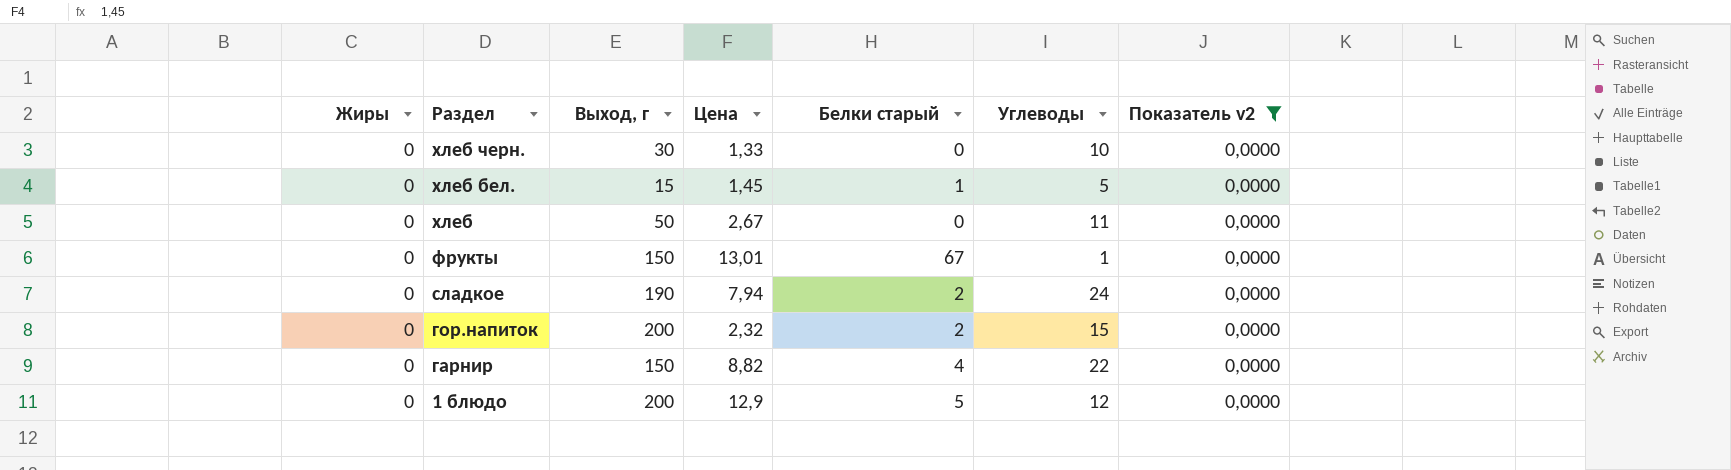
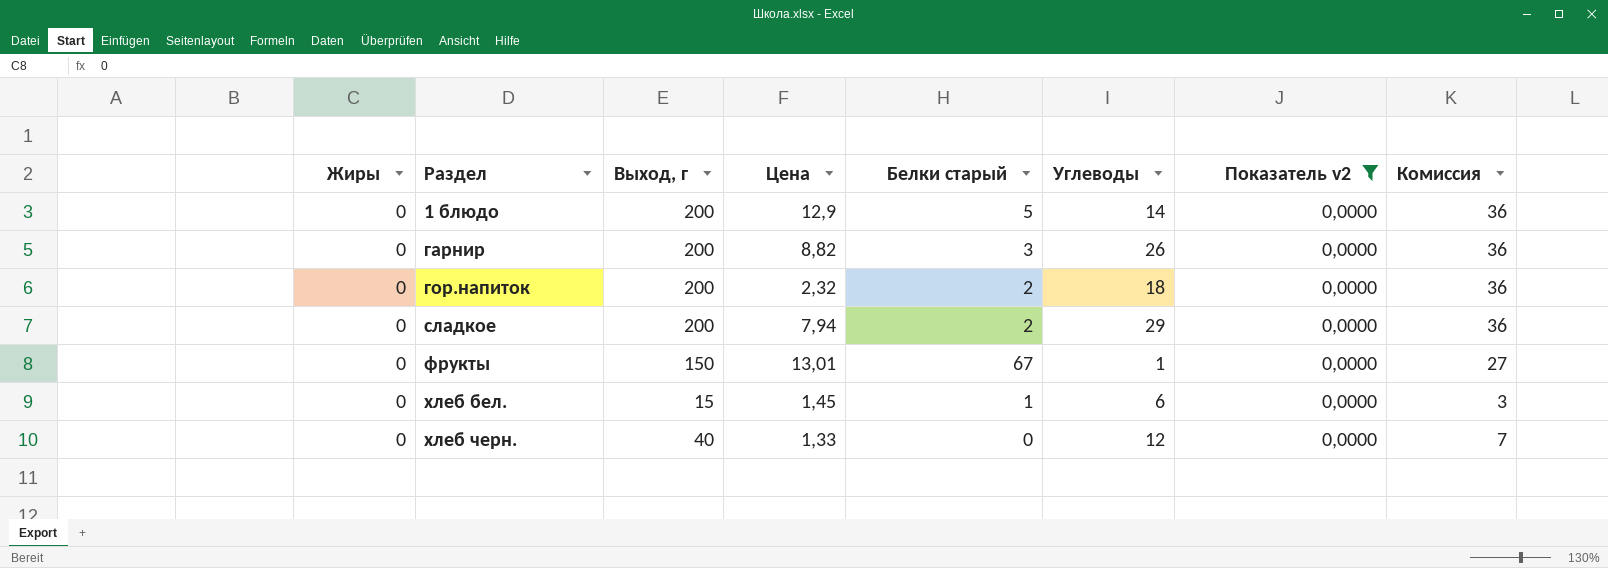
row order: Раздел descending -> Раздел ascending
column Комиссия | formula: none -> [Выход, г] * 0,18
row хлеб: 0 | 50 | 2,67 | 0 | 11 | 0,0000 -> none
1 блюдо | Углеводы: 12 -> 14
гарнир | Выход, г: 150 -> 200
гарнир | Белки старый: 4 -> 3
гарнир | Углеводы: 22 -> 26
гор.напиток | Углеводы: 15 -> 18
сладкое | Выход, г: 190 -> 200
сладкое | Углеводы: 24 -> 29
хлеб бел. | Углеводы: 5 -> 6
хлеб черн. | Выход, г: 30 -> 40
хлеб черн. | Углеводы: 10 -> 12

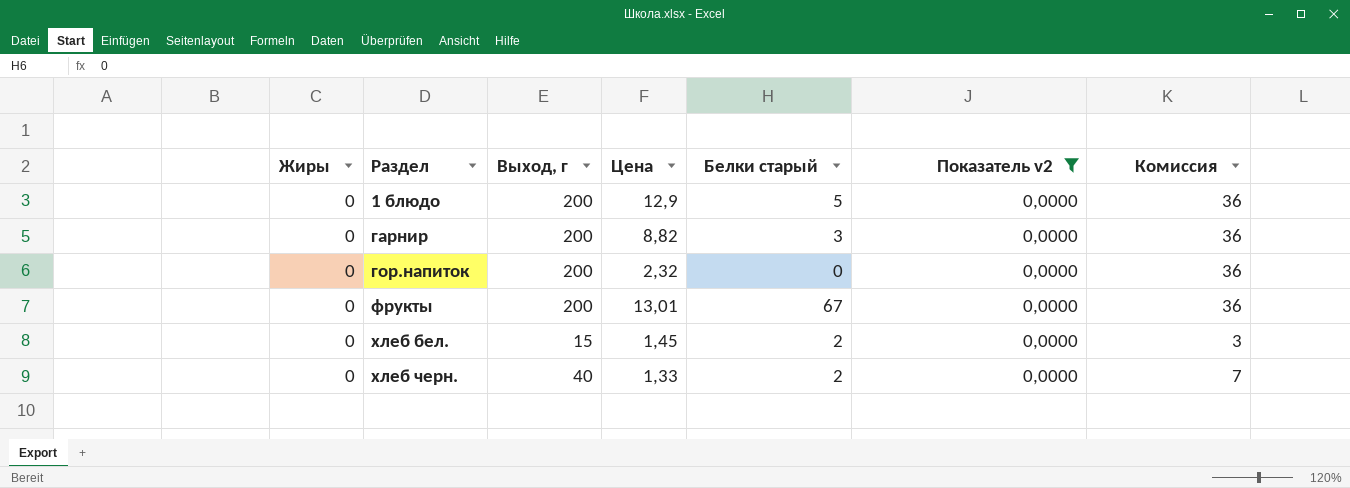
column Углеводы | position: 6 -> none
row сладкое: 0 | 200 | 7,94 | 2 | 29 | 0,0000 | 36 -> none
гор.напиток | Белки старый: 2 -> 0
фрукты | Выход, г: 150 -> 200
фрукты | Комиссия: 27 -> 36
хлеб бел. | Белки старый: 1 -> 2
хлеб черн. | Белки старый: 0 -> 2

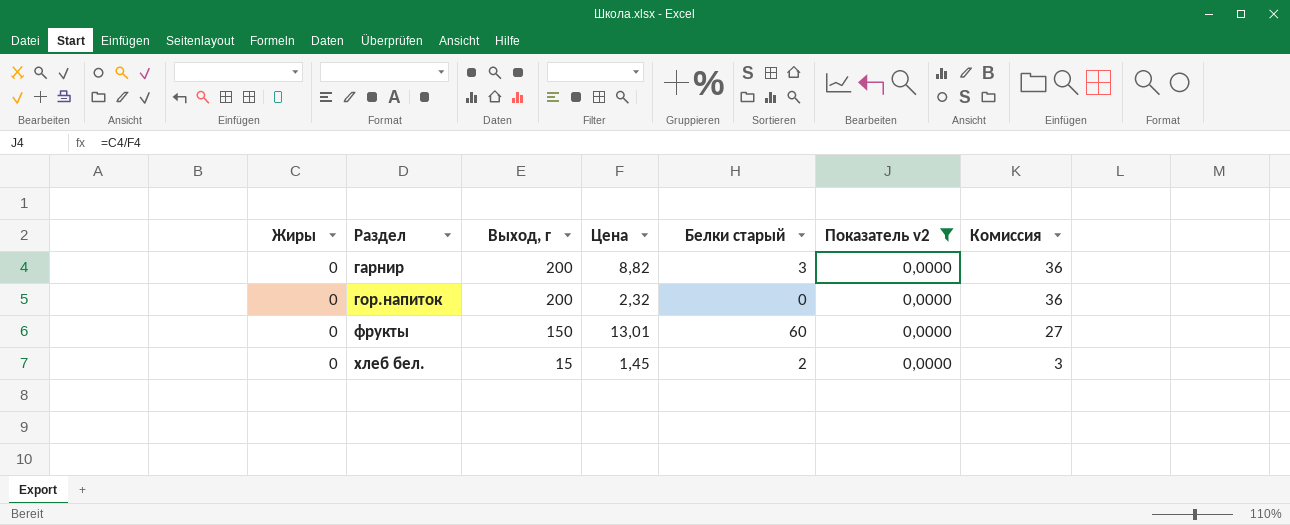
row 1 блюдо: 0 | 200 | 12,9 | 5 | 0,0000 | 36 -> none
row хлеб черн.: 0 | 40 | 1,33 | 2 | 0,0000 | 7 -> none
фрукты | Выход, г: 200 -> 150
фрукты | Белки старый: 67 -> 60
фрукты | Комиссия: 36 -> 27

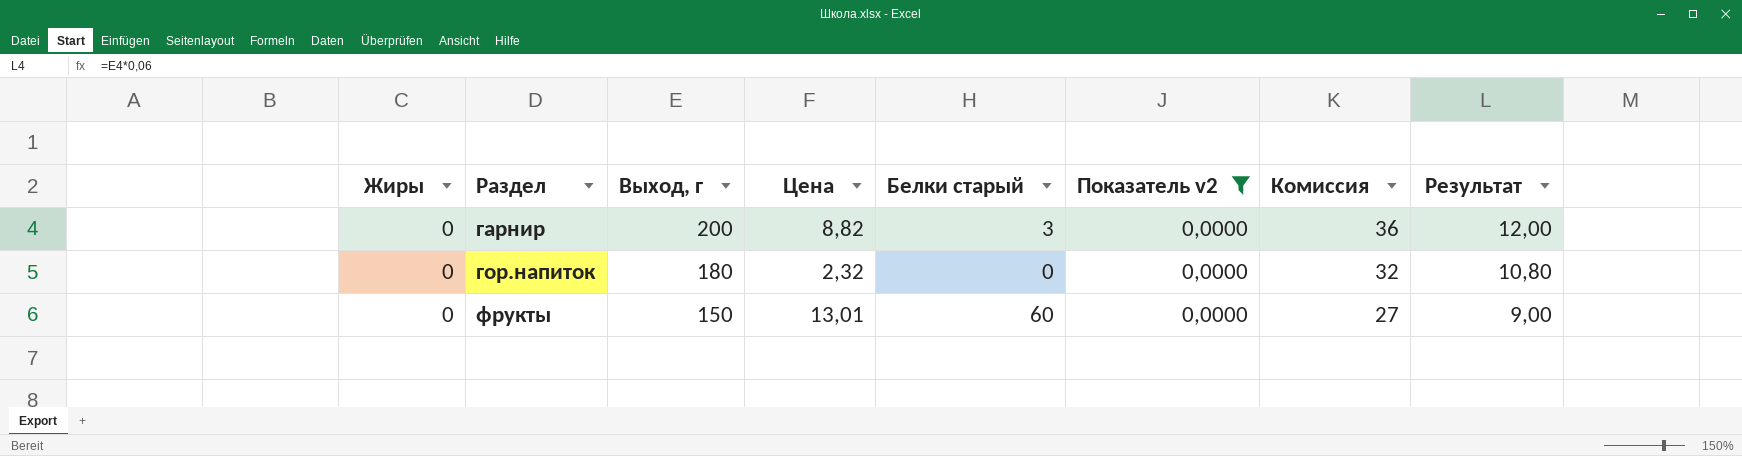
column Результат | formula: none -> [Выход, г] * 0,06
row хлеб бел.: 0 | 15 | 1,45 | 2 | 0,0000 | 3 -> none
гор.напиток | Выход, г: 200 -> 180
гор.напиток | Комиссия: 36 -> 32

